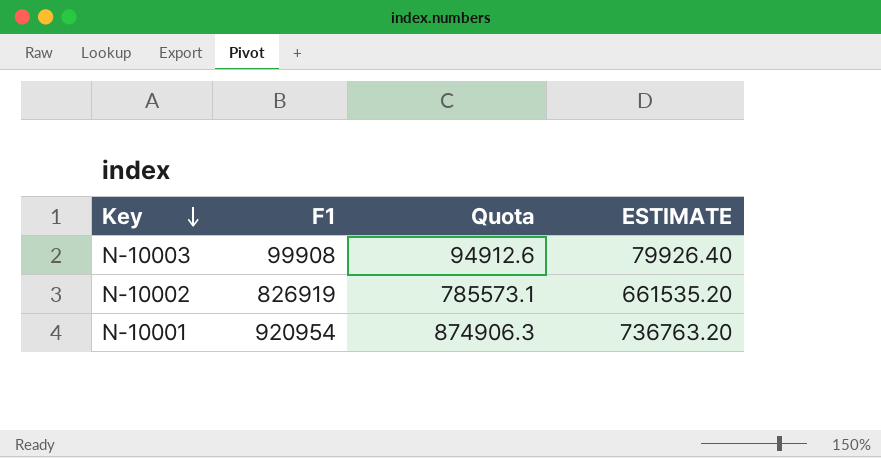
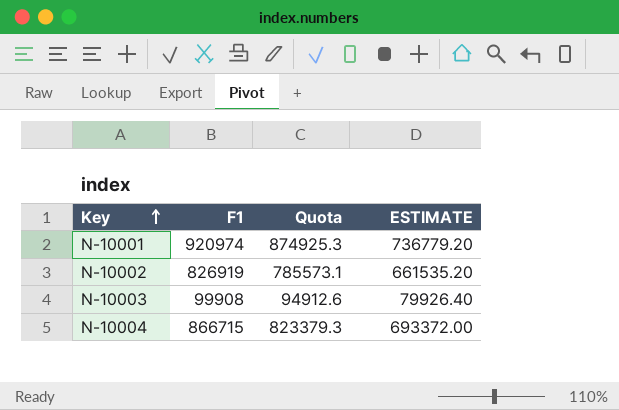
row order: Key descending -> Key ascending
N-10001 | F1: 920954 -> 920974
N-10001 | Quota: 874906.3 -> 874925.3
N-10001 | ESTIMATE: 736763.20 -> 736779.20
row N-10004: none -> 866715 | 823379.3 | 693372.00

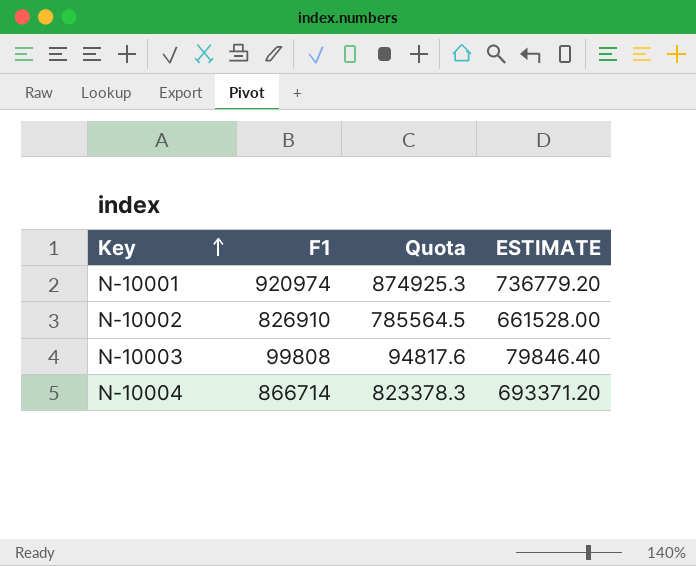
N-10002 | F1: 826919 -> 826910
N-10002 | Quota: 785573.1 -> 785564.5
N-10002 | ESTIMATE: 661535.20 -> 661528.00
N-10003 | F1: 99908 -> 99808
N-10003 | Quota: 94912.6 -> 94817.6
N-10003 | ESTIMATE: 79926.40 -> 79846.40
N-10004 | F1: 866715 -> 866714
N-10004 | Quota: 823379.3 -> 823378.3
N-10004 | ESTIMATE: 693372.00 -> 693371.20

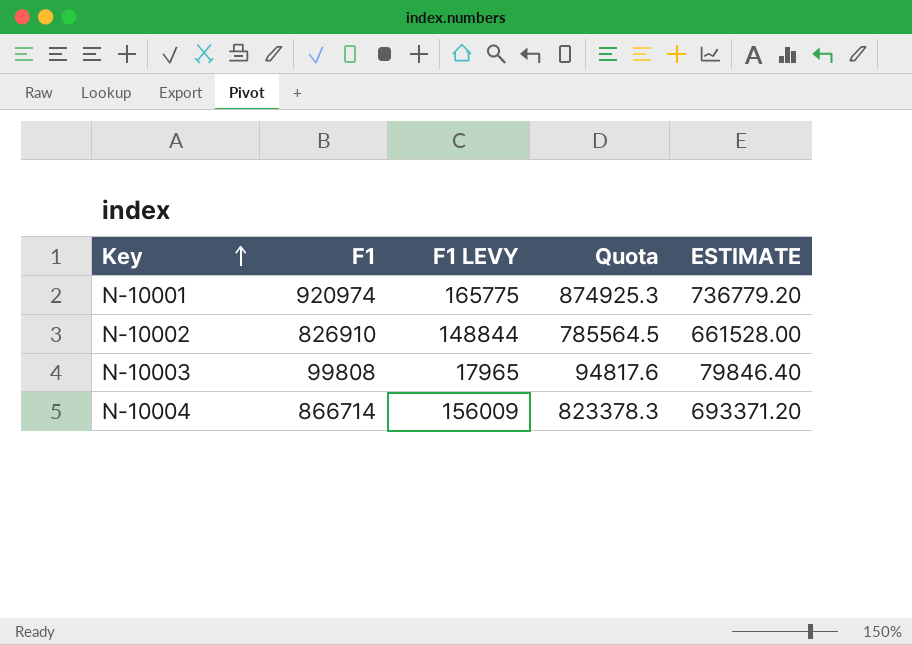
column F1 LEVY | formula: none -> [F1] * 0.18

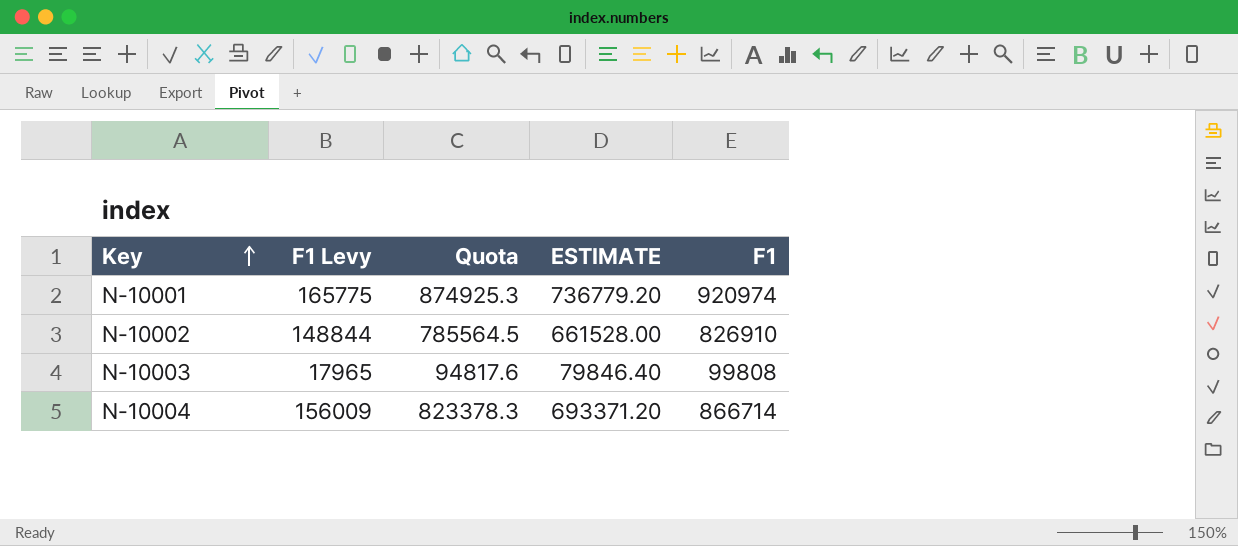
column name: F1 LEVY -> F1 Levy
column F1 | position: 2 -> 5

